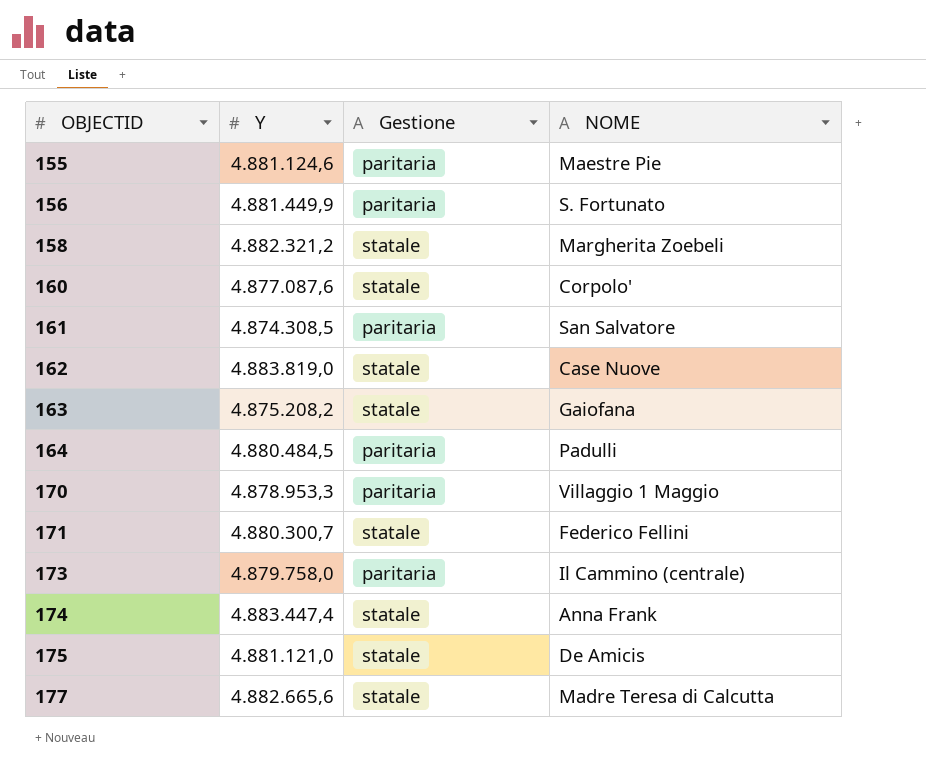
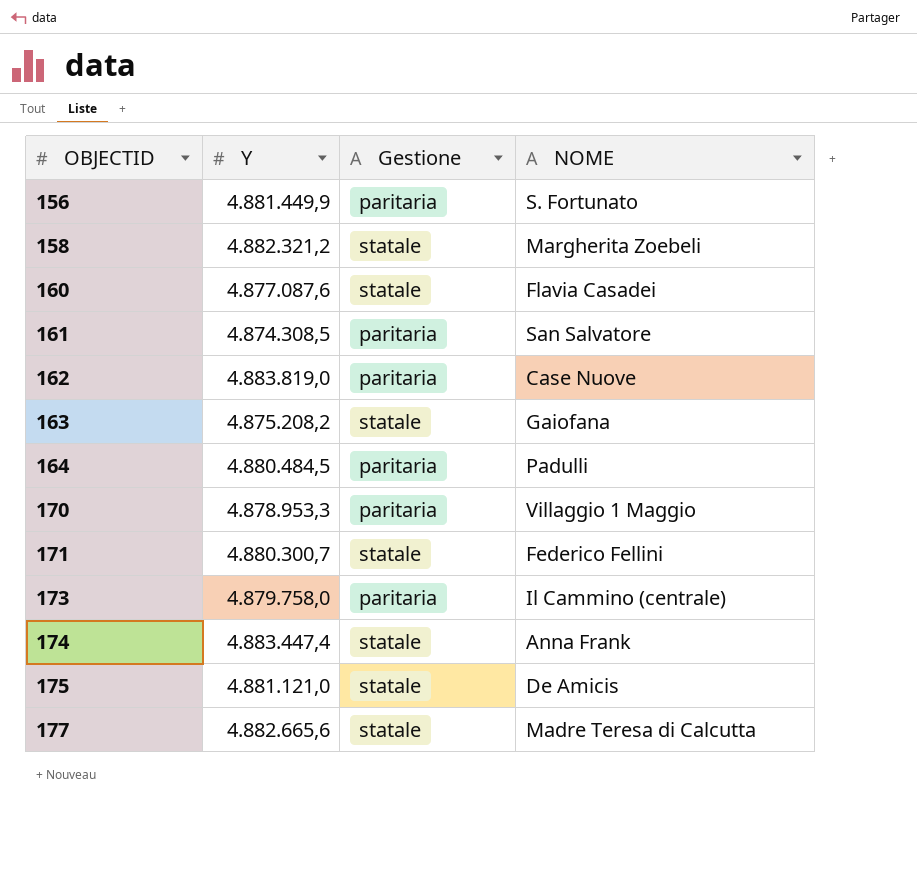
row 155: 4.881.124,6 | paritaria | Maestre Pie -> none
160 | NOME: Corpolo' -> Flavia Casadei
162 | Gestione: statale -> paritaria

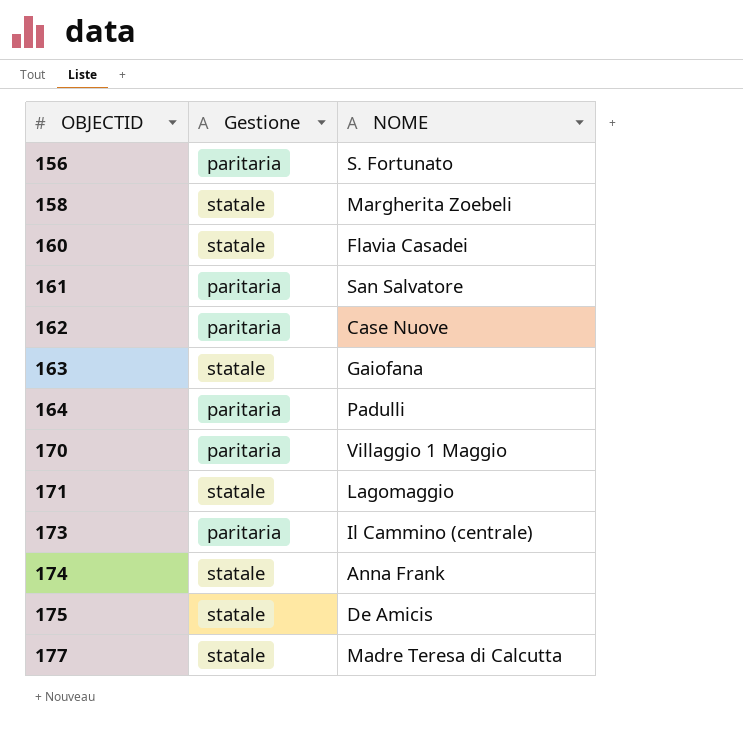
column Y | position: 2 -> none
171 | NOME: Federico Fellini -> Lagomaggio

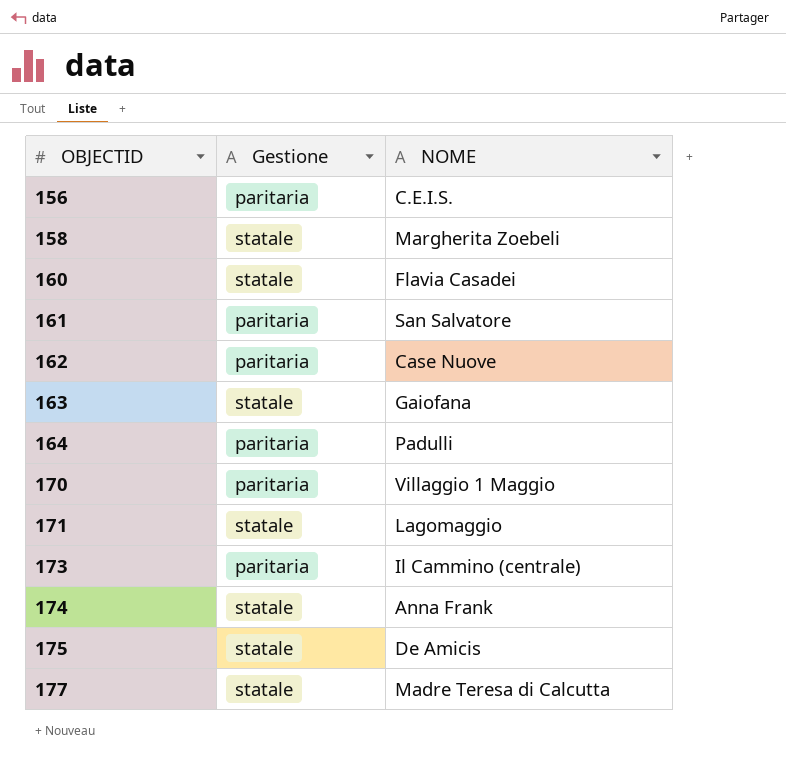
156 | NOME: S. Fortunato -> C.E.I.S.

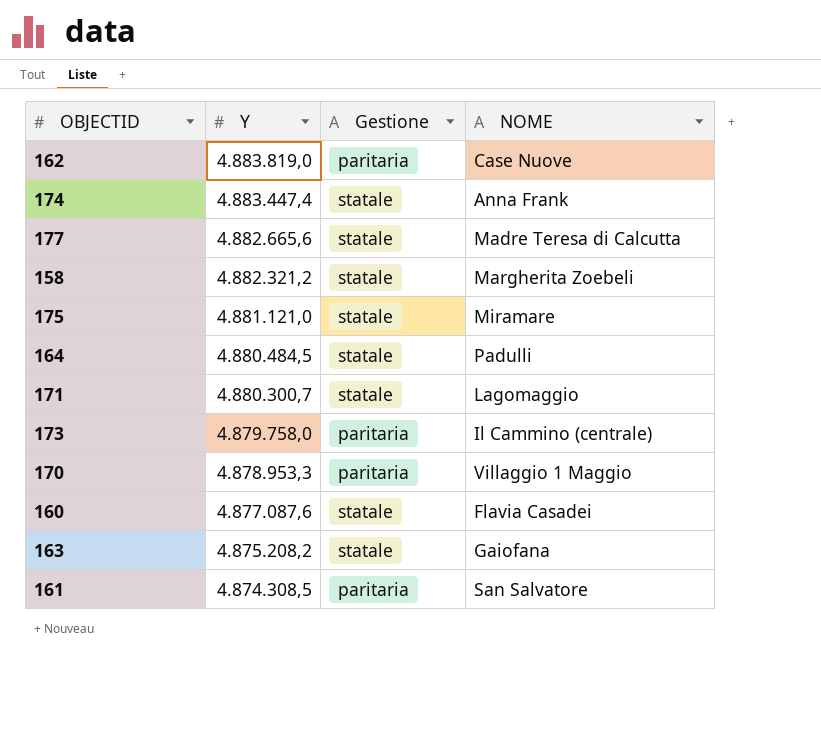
row order: OBJECTID ascending -> Y descending
column Y | position: none -> 2
row 156: paritaria | C.E.I.S. -> none
175 | NOME: De Amicis -> Miramare
164 | Gestione: paritaria -> statale

